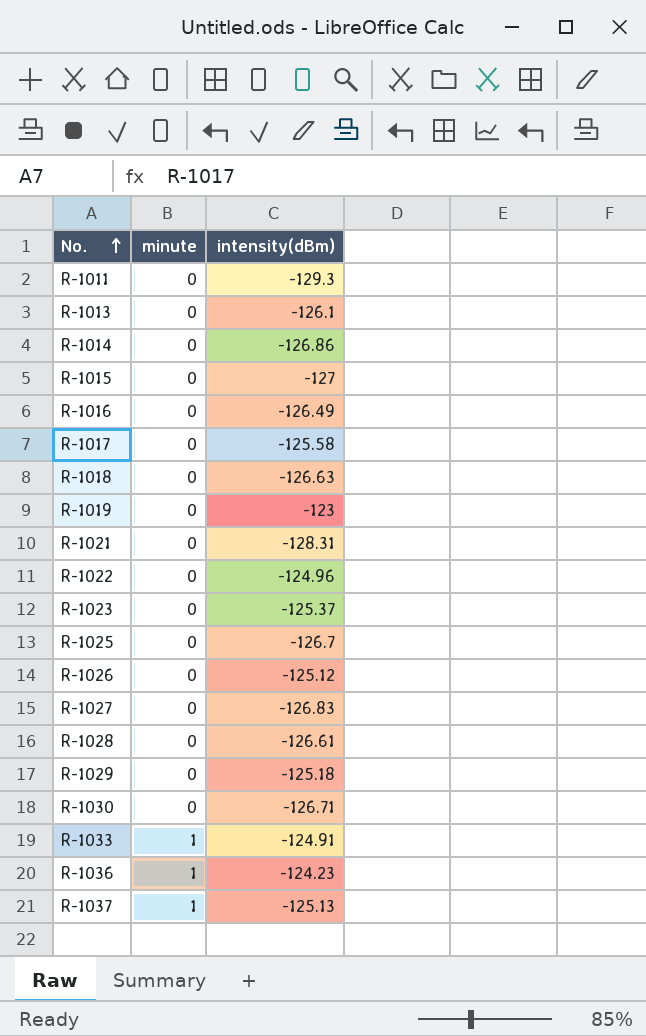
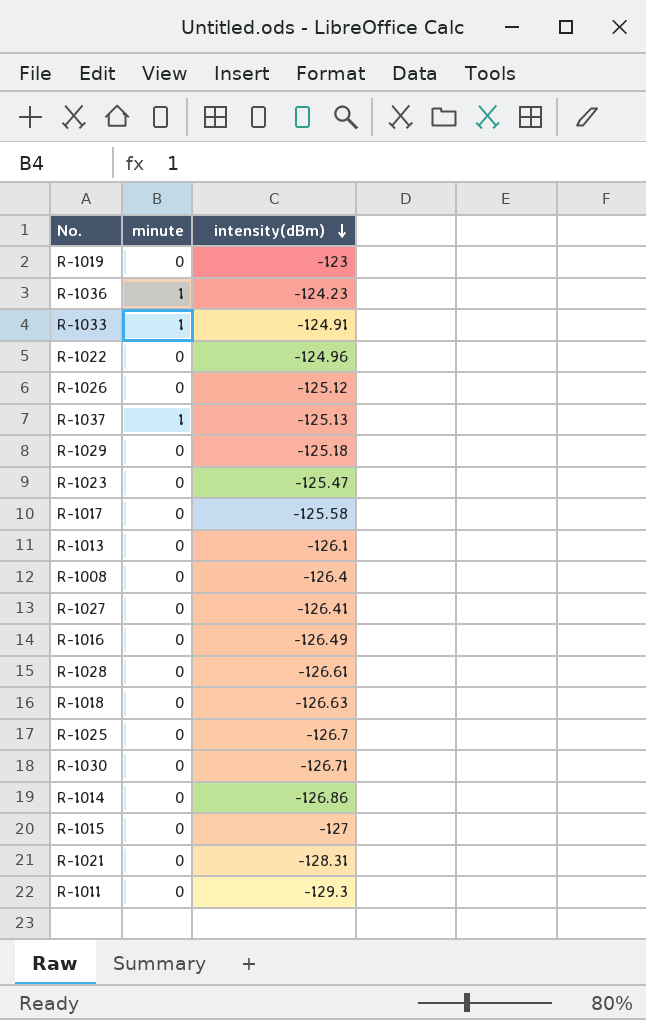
row order: No. ascending -> intensity(dBm) descending
R-1023 | intensity(dBm): -125.37 -> -125.47
row R-1008: none -> 0 | -126.4
R-1027 | intensity(dBm): -126.83 -> -126.41

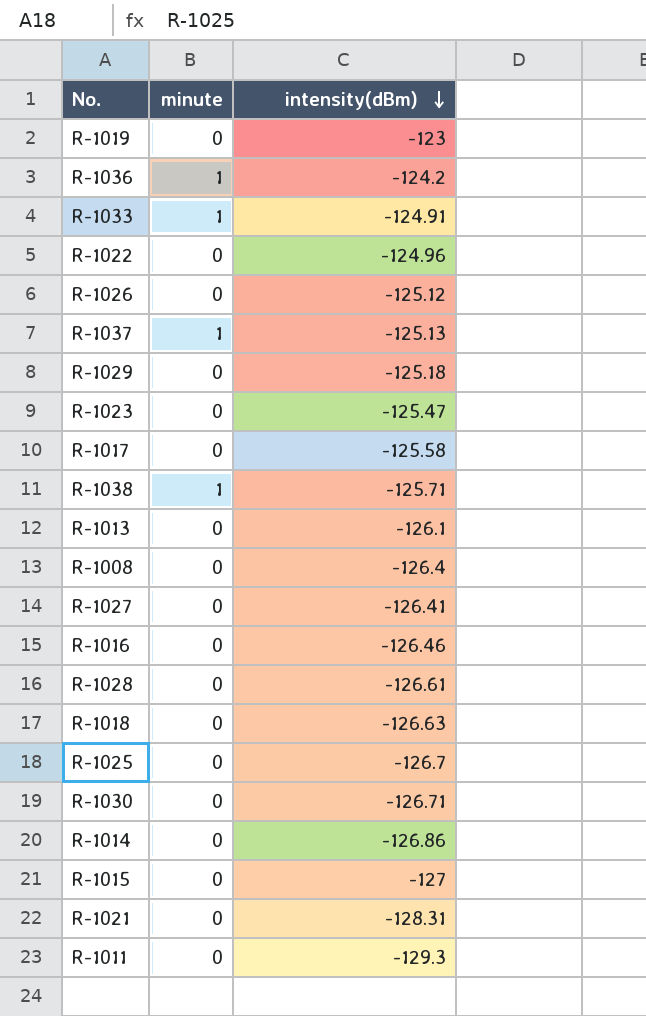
R-1036 | intensity(dBm): -124.23 -> -124.2
row R-1038: none -> 1 | -125.71
R-1016 | intensity(dBm): -126.49 -> -126.46

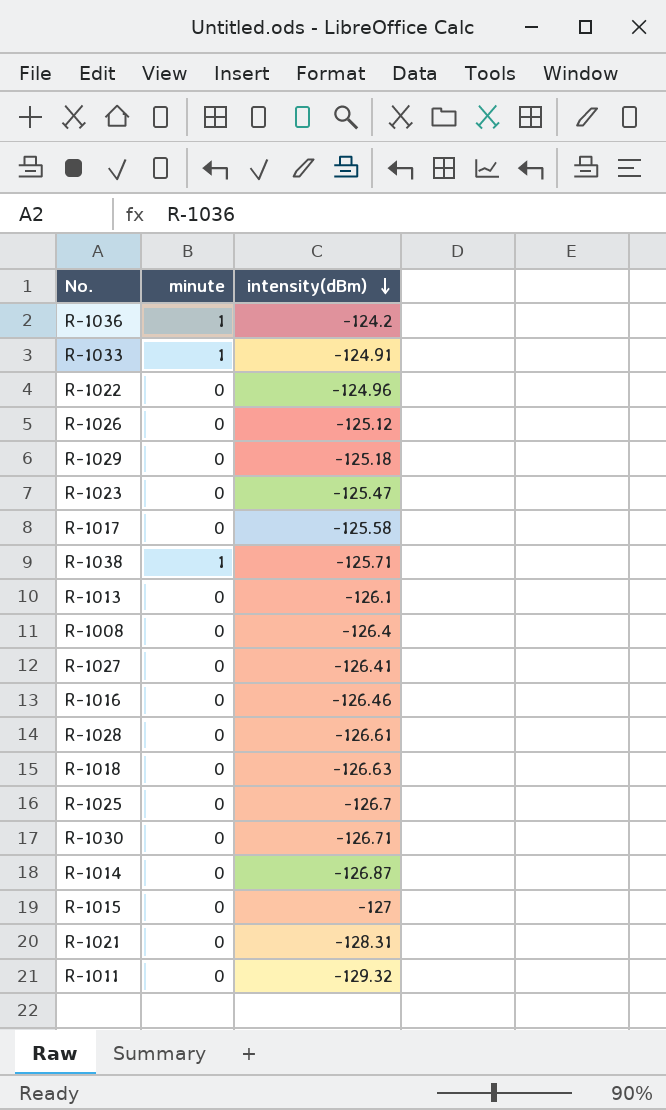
row R-1019: 0 | -123 -> none
row R-1037: 1 | -125.13 -> none
R-1014 | intensity(dBm): -126.86 -> -126.87
R-1011 | intensity(dBm): -129.3 -> -129.32

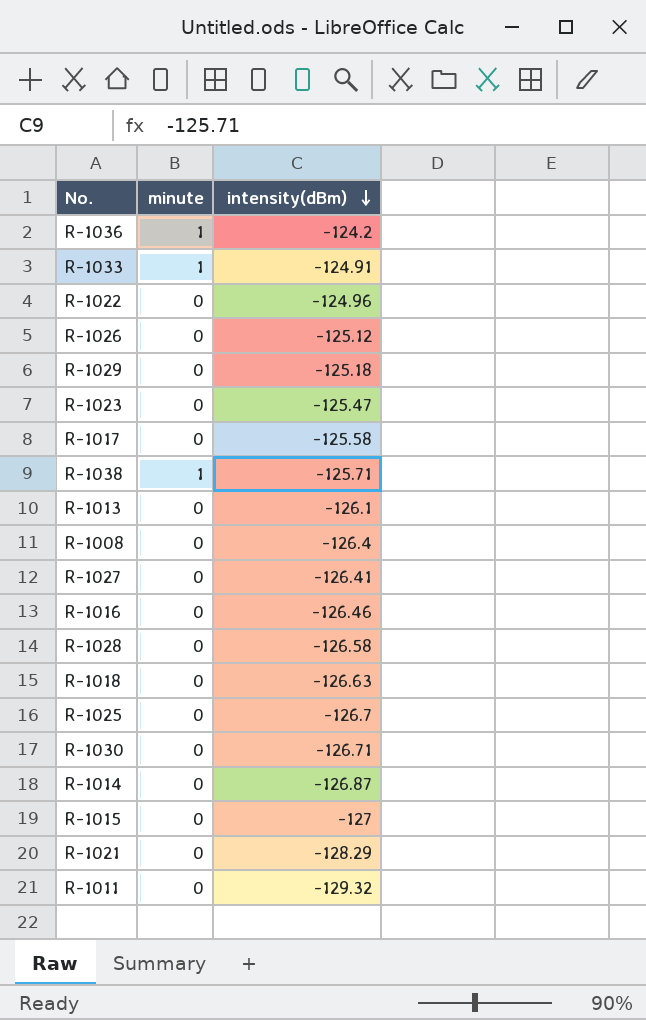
R-1028 | intensity(dBm): -126.61 -> -126.58
R-1021 | intensity(dBm): -128.31 -> -128.29

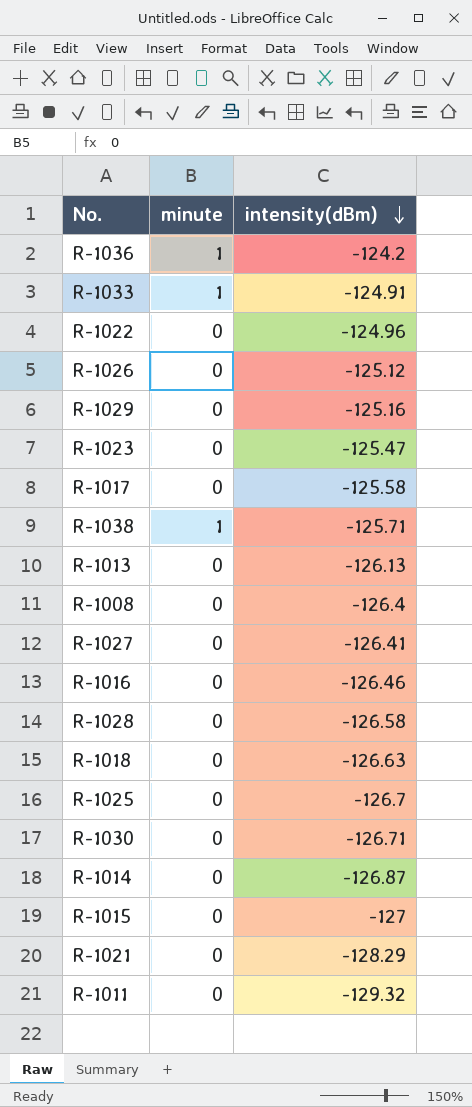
R-1029 | intensity(dBm): -125.18 -> -125.16
R-1013 | intensity(dBm): -126.1 -> -126.13

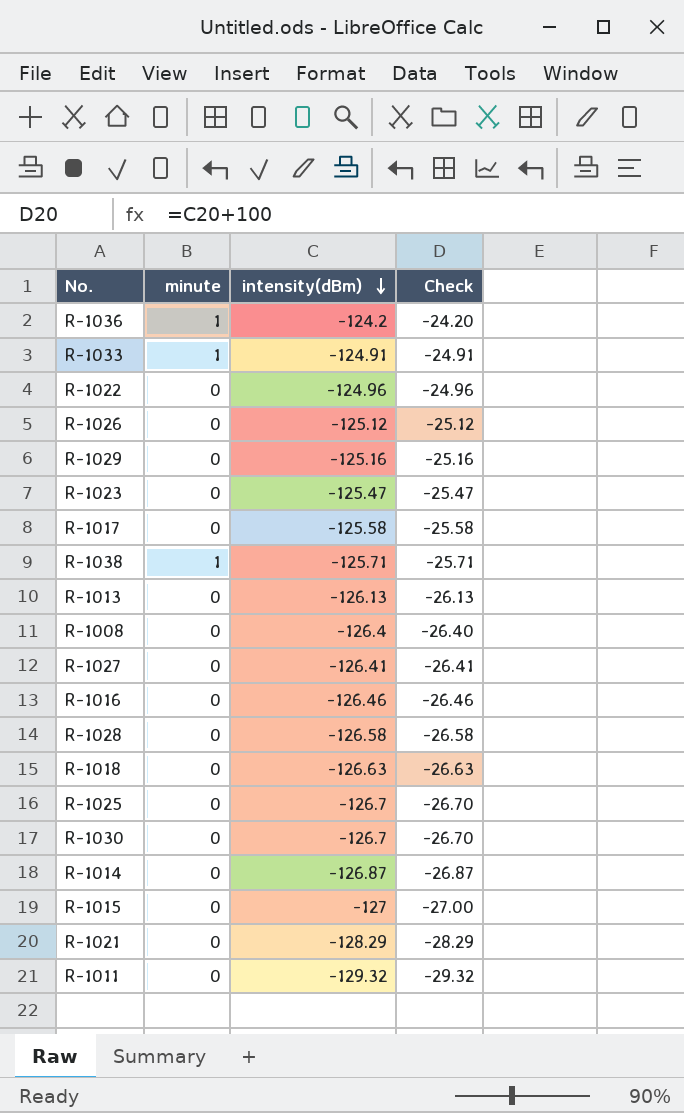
column Check | formula: none -> [intensity(dBm)] + 100
R-1030 | intensity(dBm): -126.71 -> -126.7

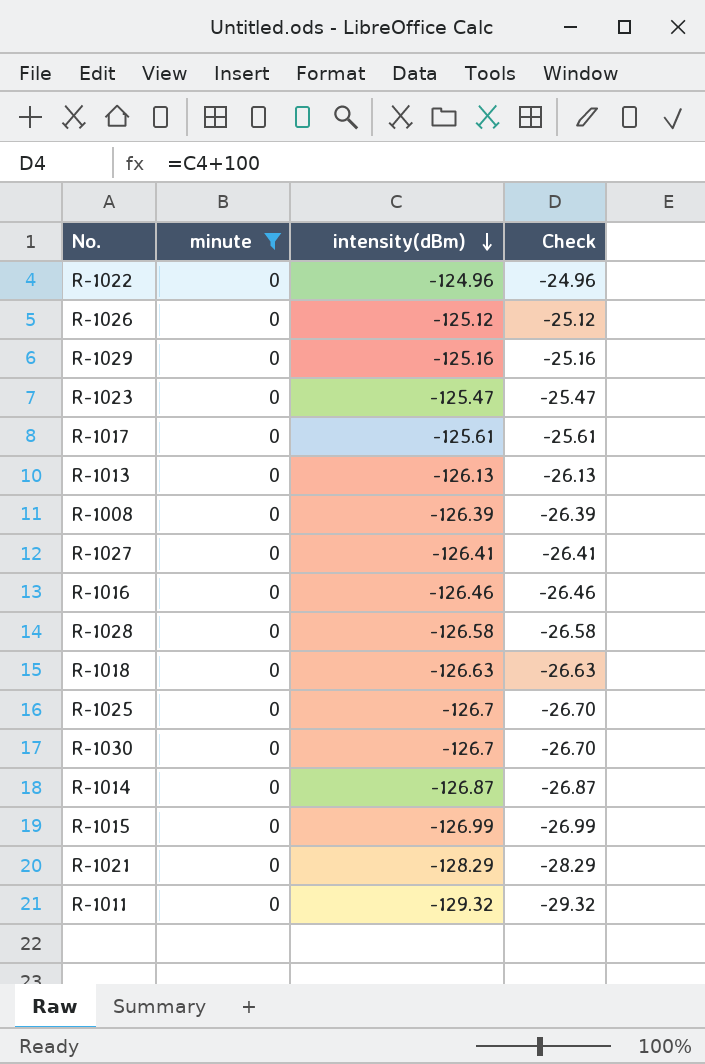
filter: none -> minute = 0
R-1017 | intensity(dBm): -125.58 -> -125.61
R-1017 | Check: -25.58 -> -25.61
R-1008 | intensity(dBm): -126.4 -> -126.39
R-1008 | Check: -26.40 -> -26.39
R-1015 | intensity(dBm): -127 -> -126.99
R-1015 | Check: -27.00 -> -26.99

